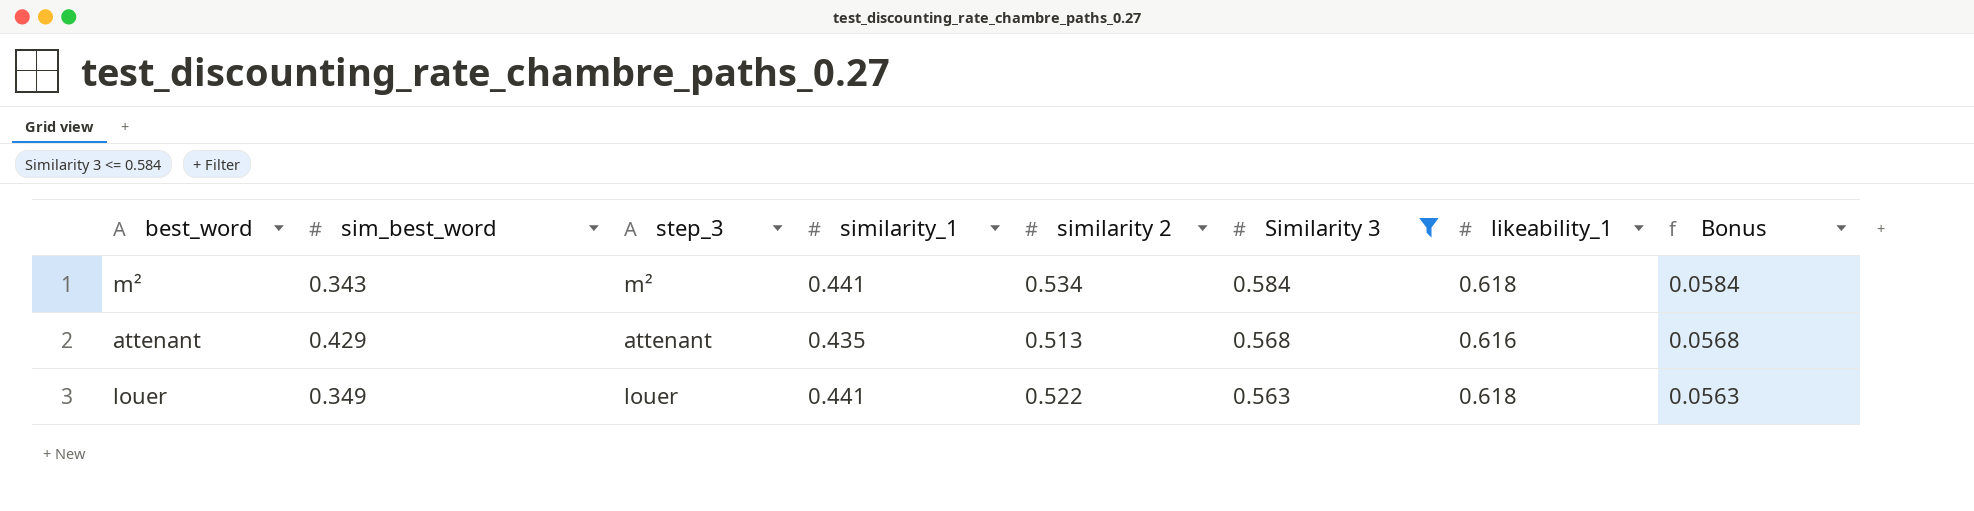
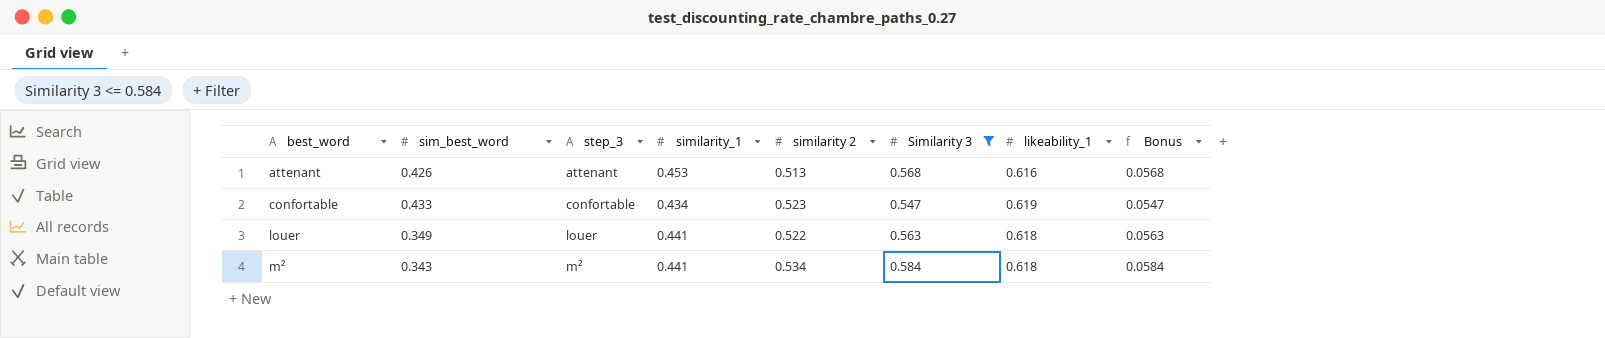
row order: Similarity 3 descending -> best_word ascending
attenant | sim_best_word: 0.429 -> 0.426
attenant | similarity_1: 0.435 -> 0.453
row confortable: none -> 0.433 | confortable | 0.434 | 0.523 | 0.547 | 0.619 | 0.0547

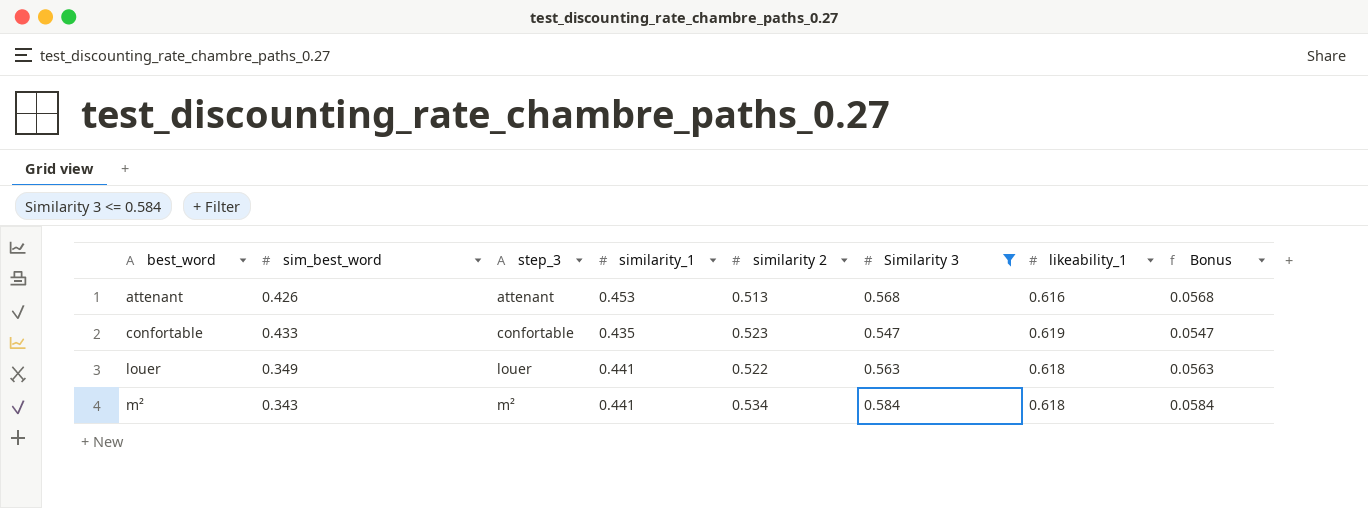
confortable | similarity_1: 0.434 -> 0.435

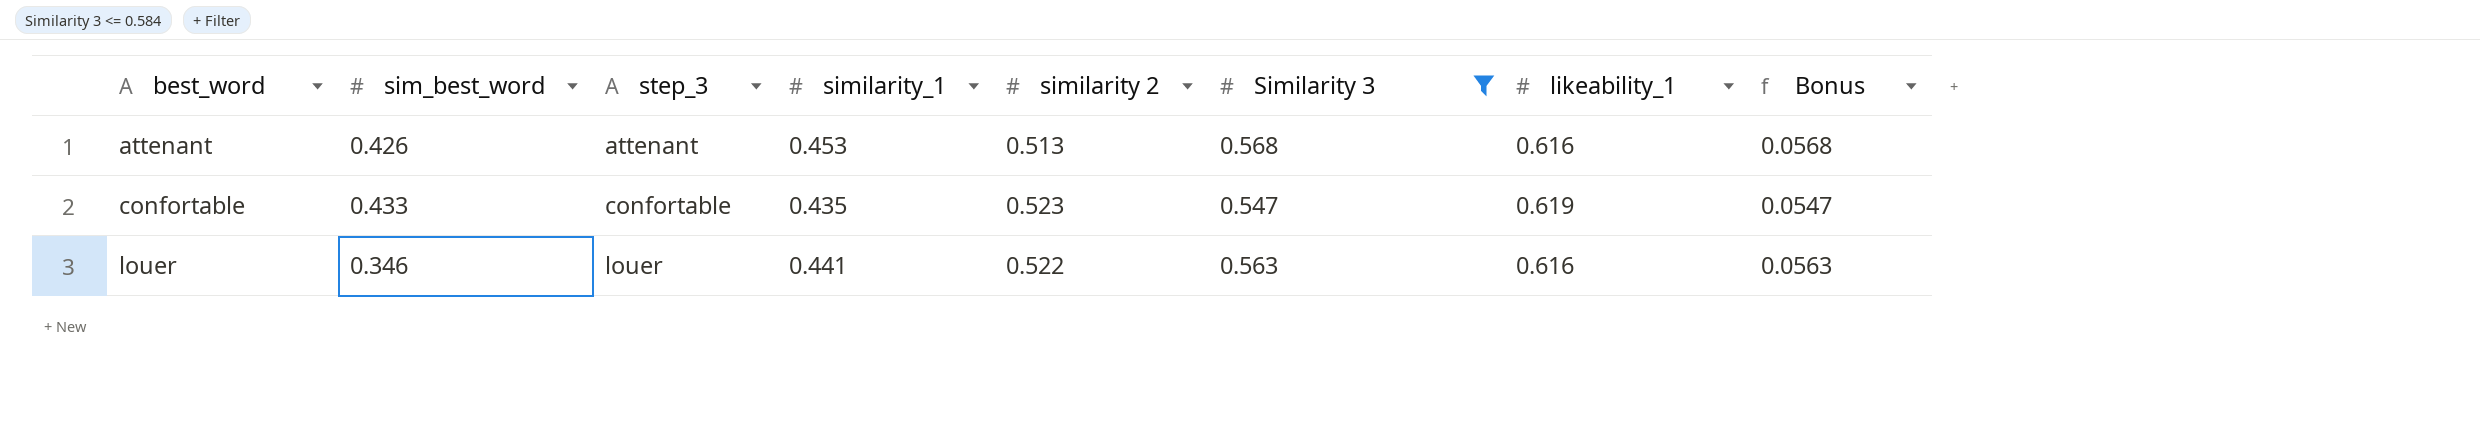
row m²: 0.343 | m² | 0.441 | 0.534 | 0.584 | 0.618 | 0.0584 -> none
louer | sim_best_word: 0.349 -> 0.346
louer | likeability_1: 0.618 -> 0.616

